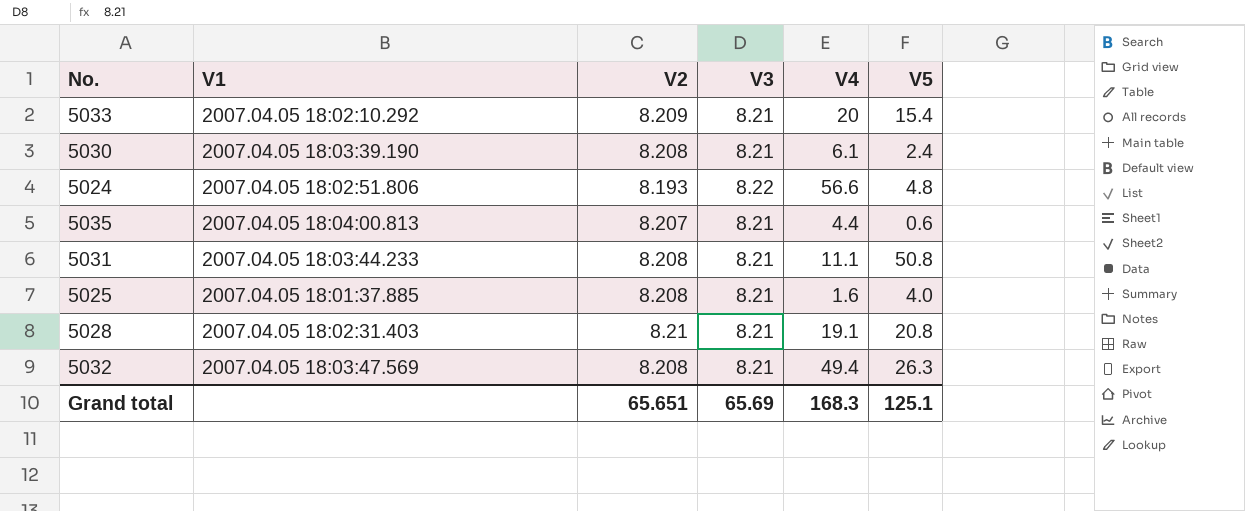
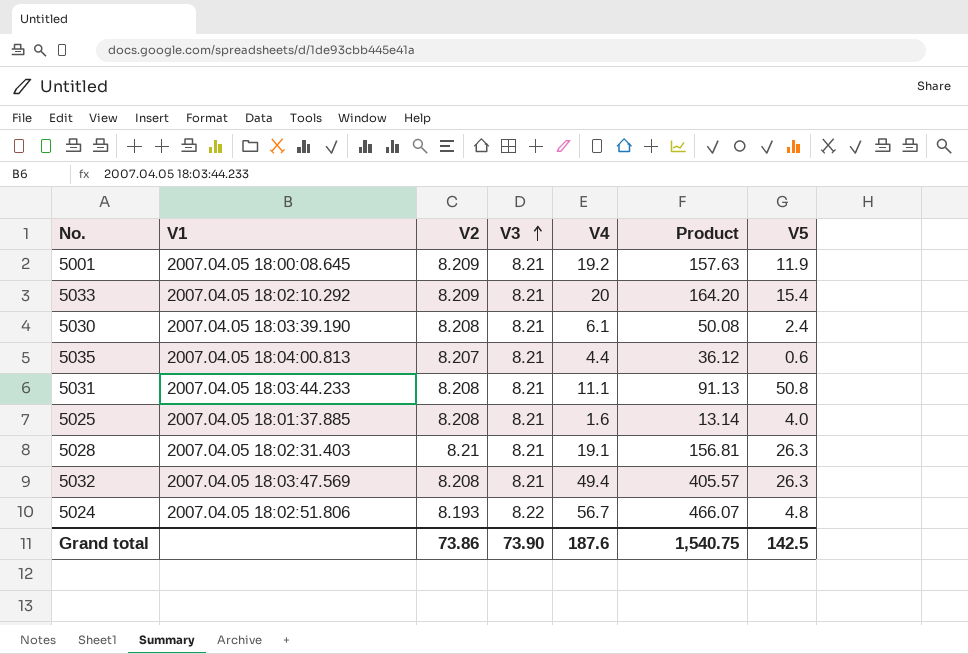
row order: none -> V3 ascending
column Product | formula: none -> [V3] * [V4]
row 5001: none -> 2007.04.05 18:00:08.645 | 8.209 | 8.21 | 19.2 | 157.63 | 11.9
5028 | V5: 20.8 -> 26.3
5024 | V4: 56.6 -> 56.7
Grand total | V2: 65.651 -> 73.86
Grand total | V3: 65.69 -> 73.90
Grand total | V4: 168.3 -> 187.6
Grand total | V5: 125.1 -> 142.5

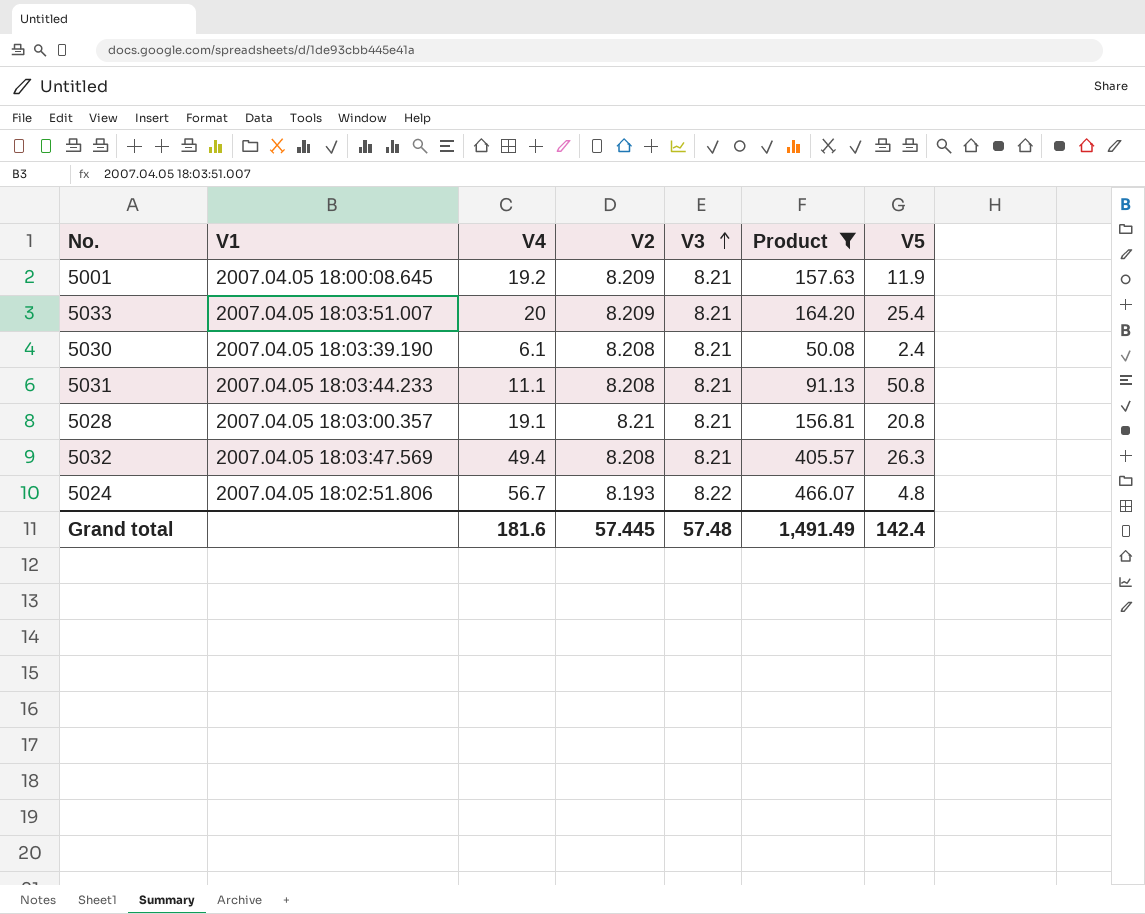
filter: none -> Product >= 50.08
column V4 | position: 5 -> 3
5033 | V1: 2007.04.05 18:02:10.292 -> 2007.04.05 18:03:51.007
5033 | V5: 15.4 -> 25.4
5028 | V1: 2007.04.05 18:02:31.403 -> 2007.04.05 18:03:00.357
5028 | V5: 26.3 -> 20.8
Grand total | V4: 187.6 -> 181.6
Grand total | V2: 73.86 -> 57.445
Grand total | V3: 73.90 -> 57.48
Grand total | Product: 1,540.75 -> 1,491.49
Grand total | V5: 142.5 -> 142.4

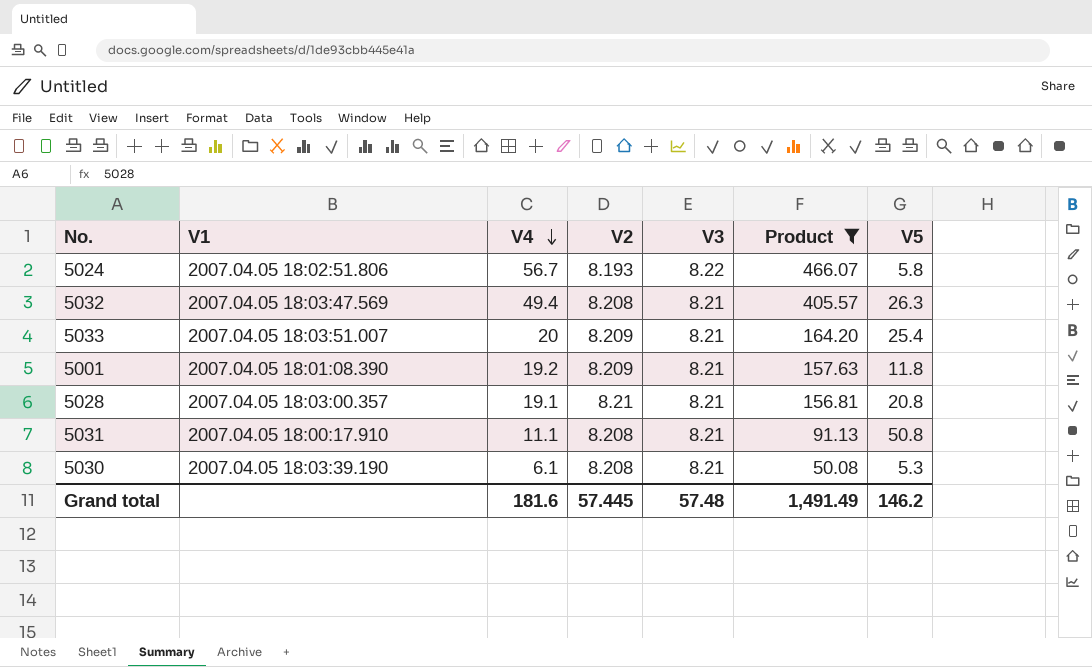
row order: V3 ascending -> V4 descending
5024 | V5: 4.8 -> 5.8
5001 | V1: 2007.04.05 18:00:08.645 -> 2007.04.05 18:01:08.390
5001 | V5: 11.9 -> 11.8
5031 | V1: 2007.04.05 18:03:44.233 -> 2007.04.05 18:00:17.910
5030 | V5: 2.4 -> 5.3
Grand total | V5: 142.4 -> 146.2

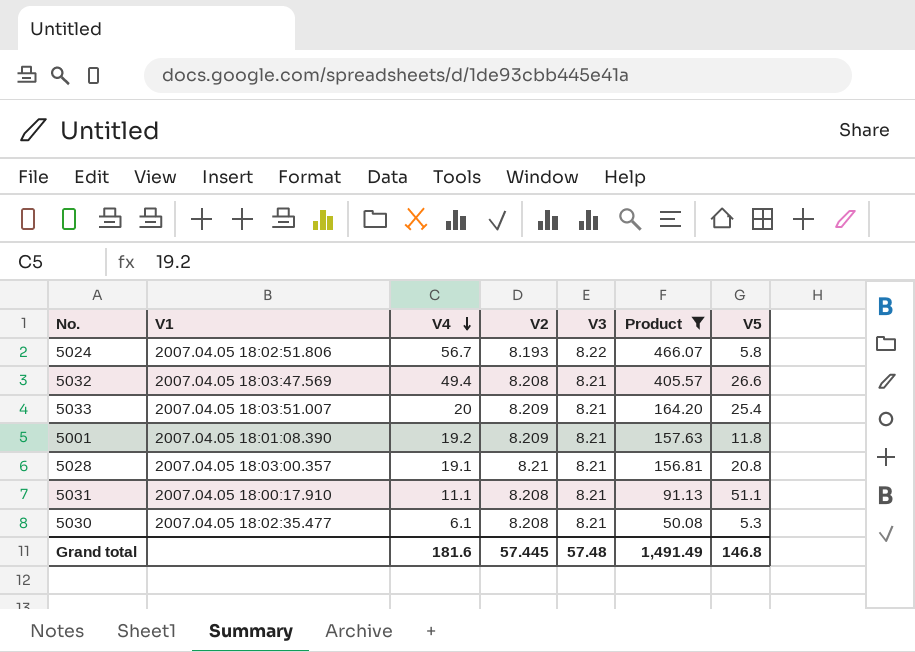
5032 | V5: 26.3 -> 26.6
5031 | V5: 50.8 -> 51.1
5030 | V1: 2007.04.05 18:03:39.190 -> 2007.04.05 18:02:35.477
Grand total | V5: 146.2 -> 146.8

